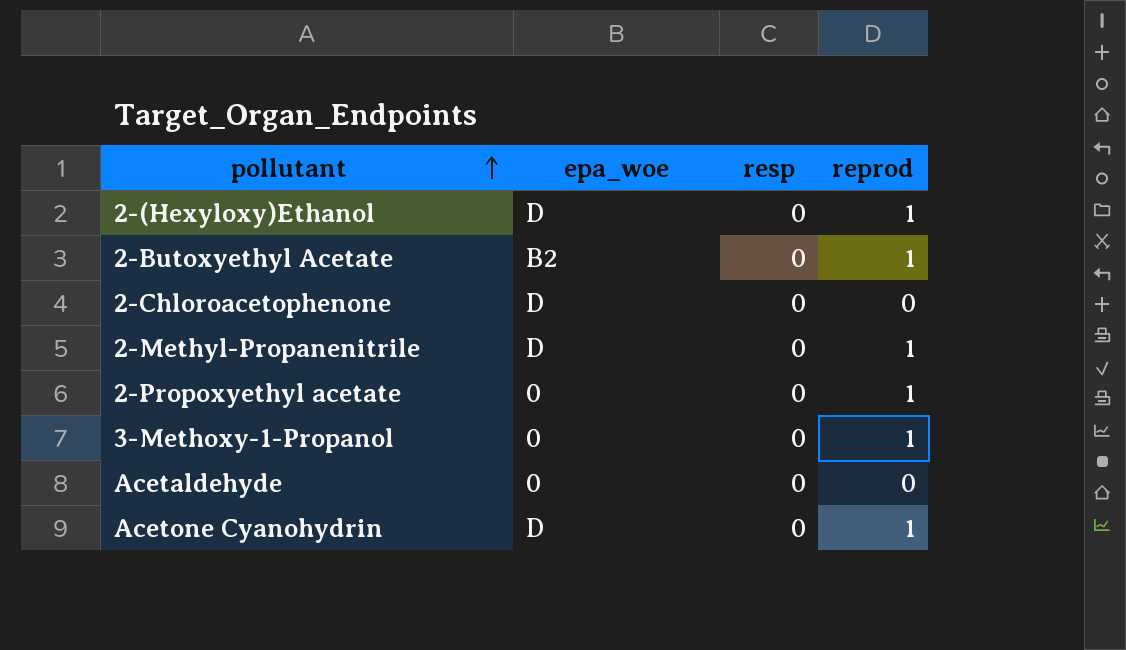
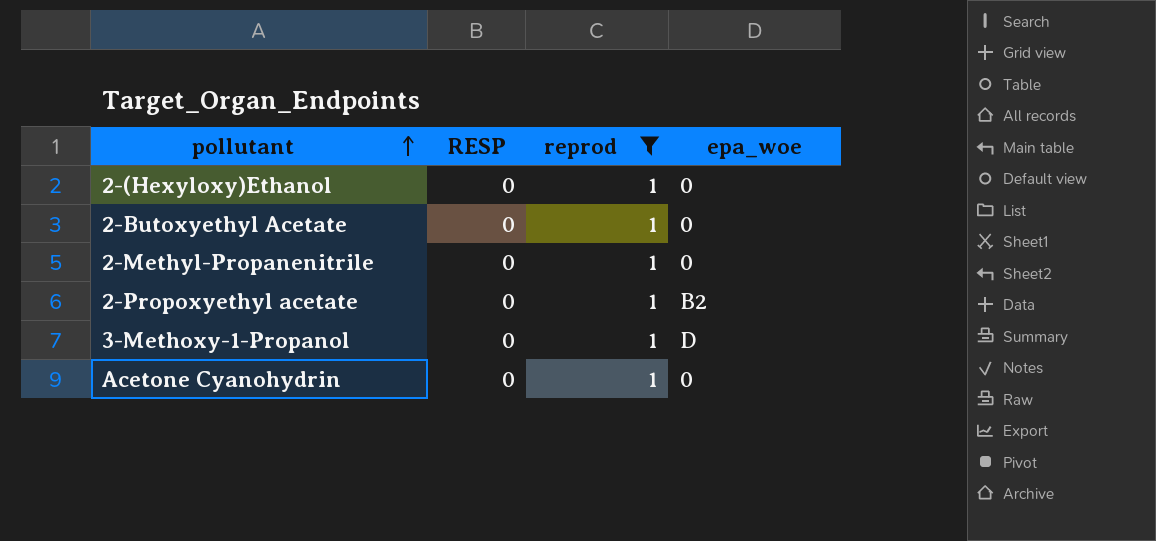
filter: none -> reprod = 1
column name: resp -> RESP
column epa_woe | position: 2 -> 4
2-(Hexyloxy)Ethanol | epa_woe: D -> 0
2-Butoxyethyl Acetate | epa_woe: B2 -> 0
2-Methyl-Propanenitrile | epa_woe: D -> 0
2-Propoxyethyl acetate | epa_woe: 0 -> B2
3-Methoxy-1-Propanol | epa_woe: 0 -> D
Acetone Cyanohydrin | epa_woe: D -> 0

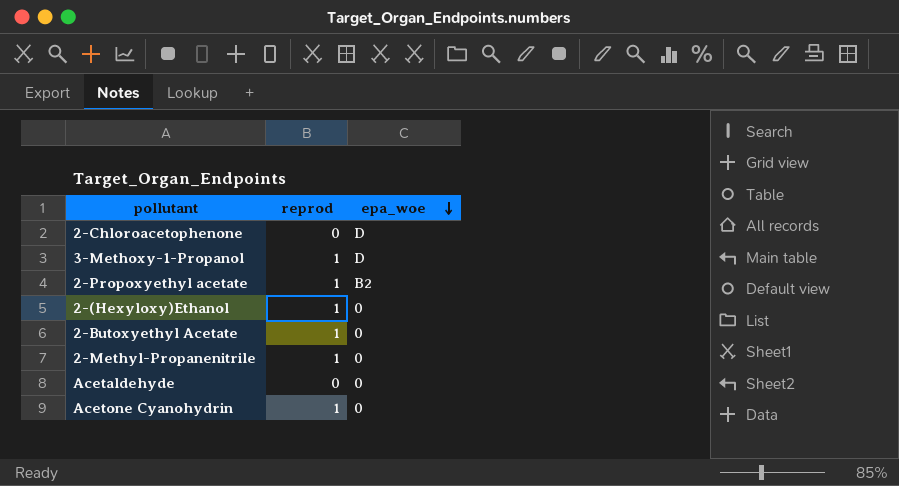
filter: reprod = 1 -> none
row order: pollutant ascending -> epa_woe descending
column RESP | position: 2 -> none

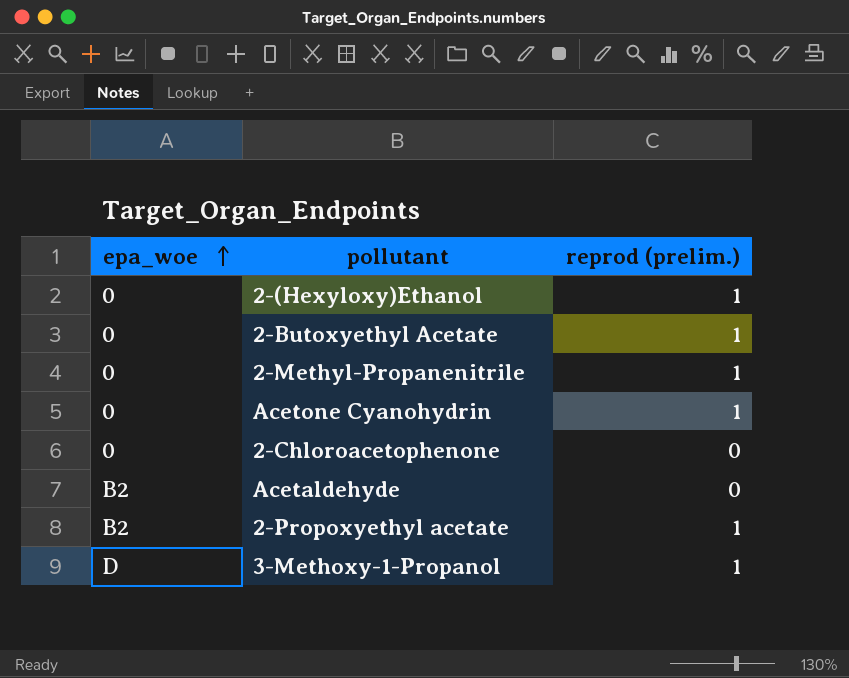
row order: epa_woe descending -> epa_woe ascending
column epa_woe | position: 3 -> 1
column name: reprod -> reprod (prelim.)
2-Chloroacetophenone | epa_woe: D -> 0
Acetaldehyde | epa_woe: 0 -> B2

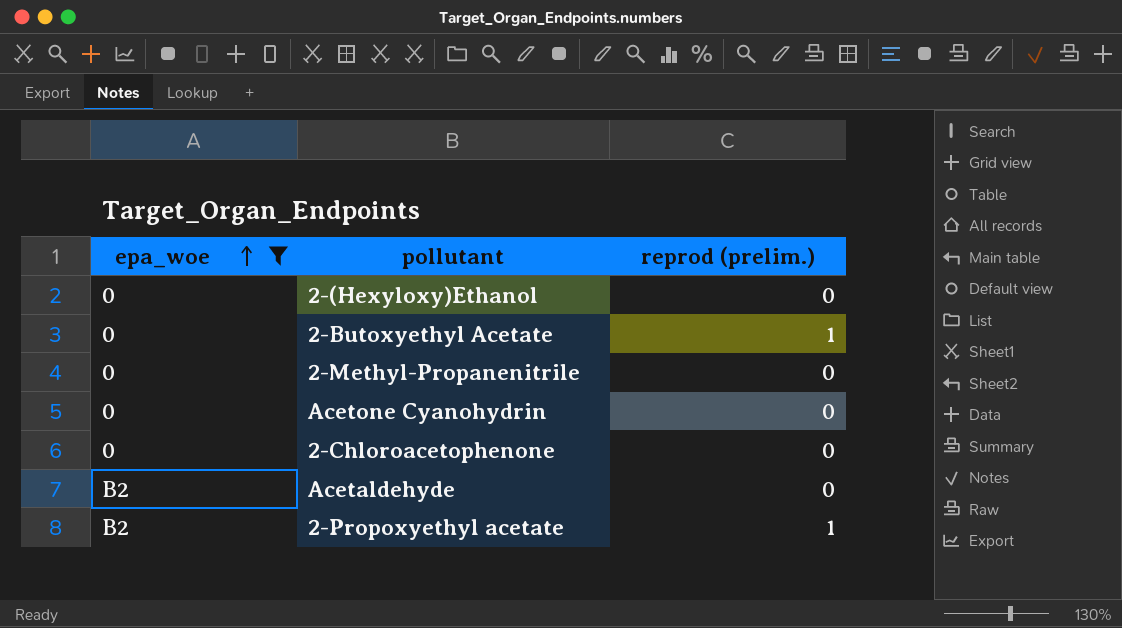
filter: none -> epa_woe != D
2-(Hexyloxy)Ethanol | reprod (prelim.): 1 -> 0
2-Methyl-Propanenitrile | reprod (prelim.): 1 -> 0
Acetone Cyanohydrin | reprod (prelim.): 1 -> 0

